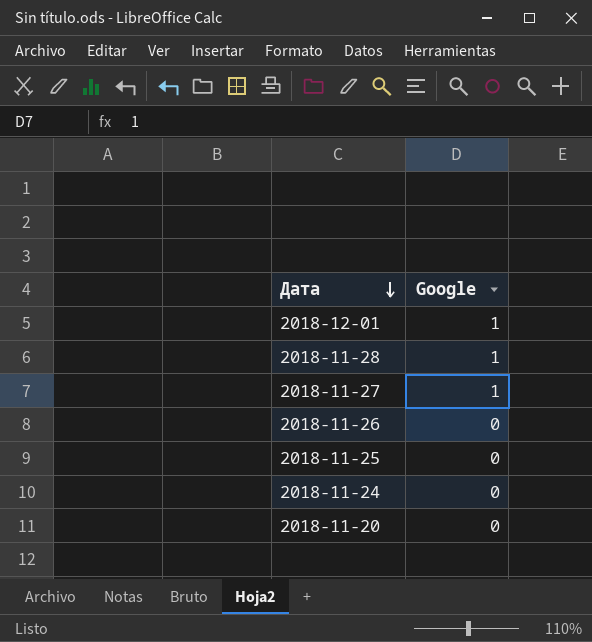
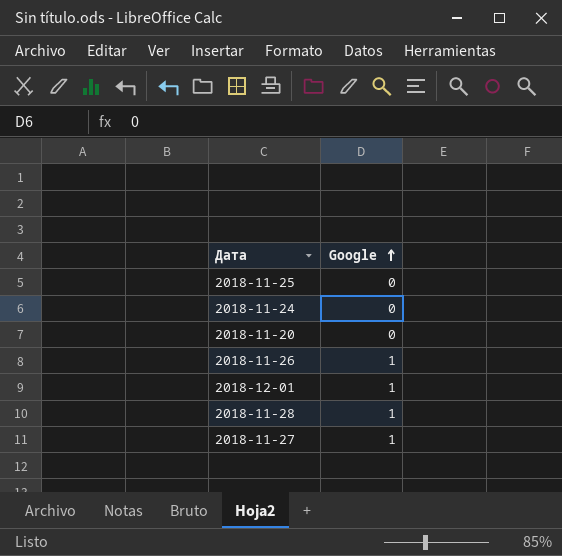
row order: Дата descending -> Google ascending
2018-11-26 | Google: 0 -> 1

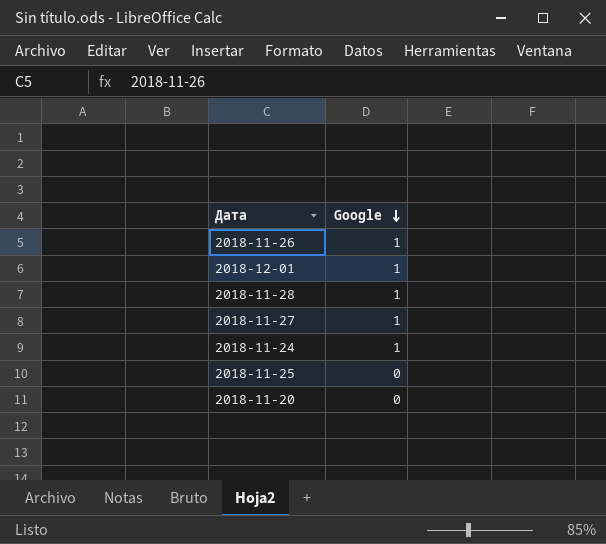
row order: Google ascending -> Google descending
2018-11-24 | Google: 0 -> 1

